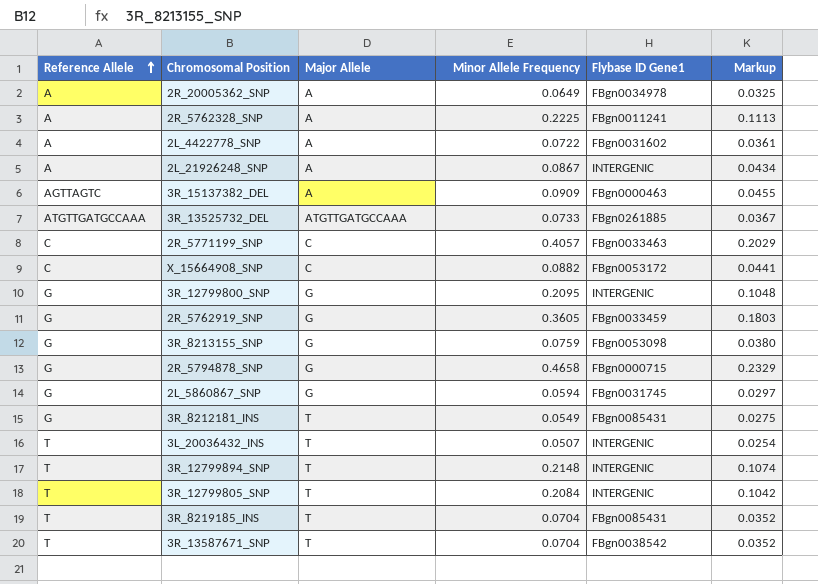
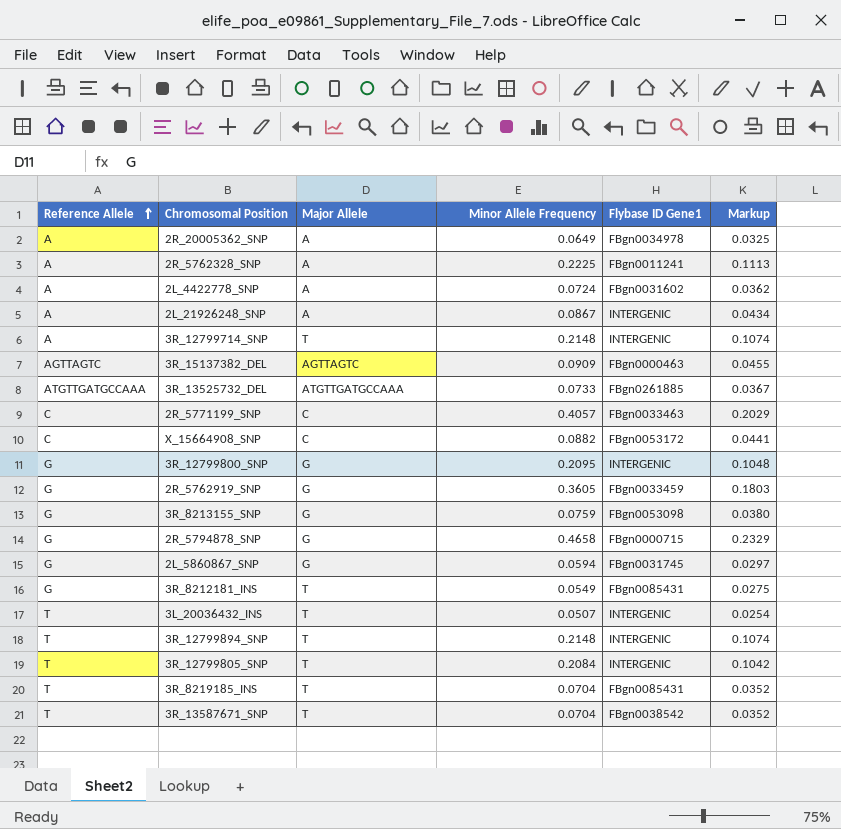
2L_4422778_SNP | Minor Allele Frequency: 0.0722 -> 0.0724
2L_4422778_SNP | Markup: 0.0361 -> 0.0362
row 3R_12799714_SNP: none -> A | T | 0.2148 | INTERGENIC | 0.1074
3R_15137382_DEL | Major Allele: A -> AGTTAGTC

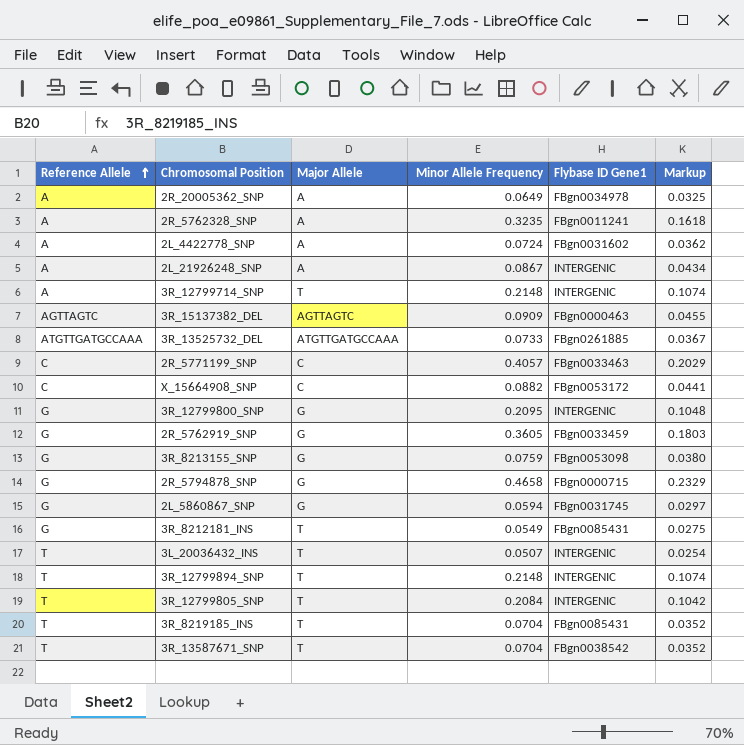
2R_5762328_SNP | Minor Allele Frequency: 0.2225 -> 0.3235
2R_5762328_SNP | Markup: 0.1113 -> 0.1618

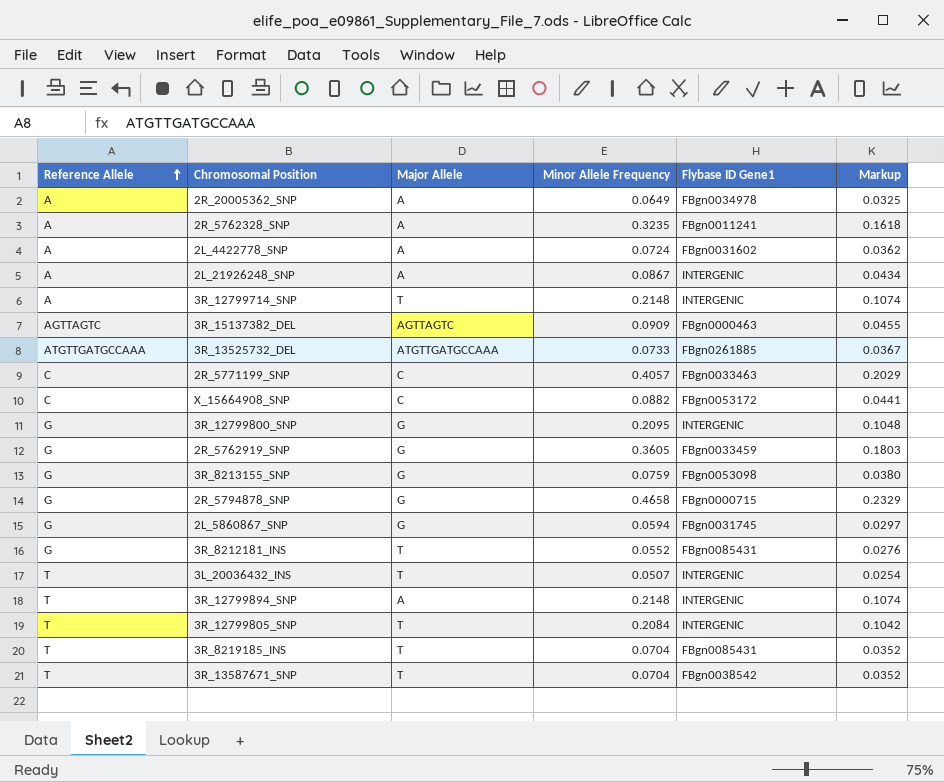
3R_8212181_INS | Minor Allele Frequency: 0.0549 -> 0.0552
3R_8212181_INS | Markup: 0.0275 -> 0.0276
3R_12799894_SNP | Major Allele: T -> A

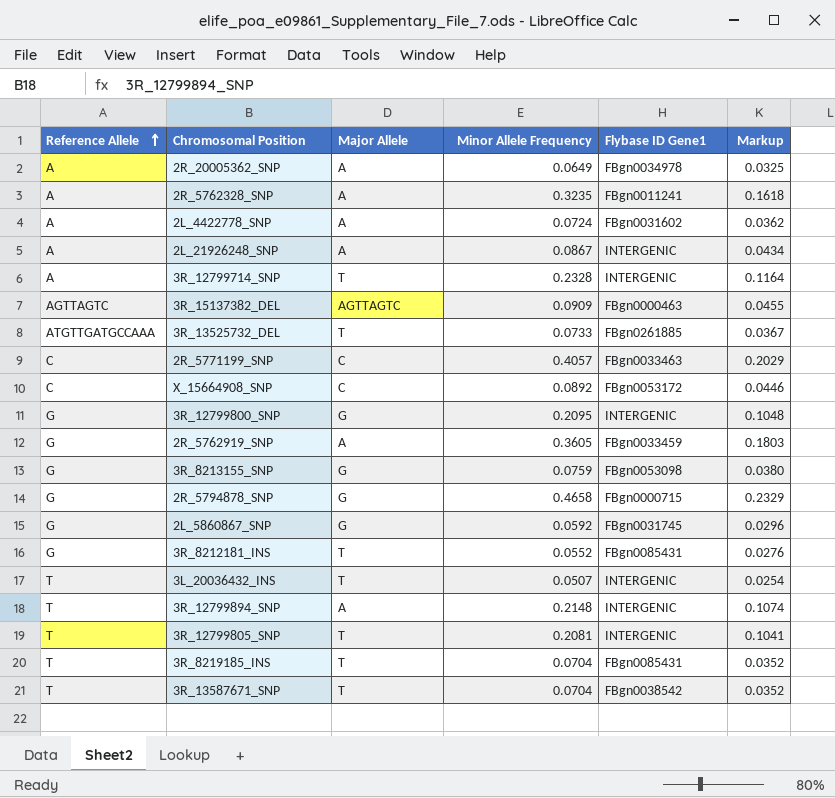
3R_12799714_SNP | Minor Allele Frequency: 0.2148 -> 0.2328
3R_12799714_SNP | Markup: 0.1074 -> 0.1164
3R_13525732_DEL | Major Allele: ATGTTGATGCCAAA -> T
X_15664908_SNP | Minor Allele Frequency: 0.0882 -> 0.0892
X_15664908_SNP | Markup: 0.0441 -> 0.0446
2R_5762919_SNP | Major Allele: G -> A
2L_5860867_SNP | Minor Allele Frequency: 0.0594 -> 0.0592
2L_5860867_SNP | Markup: 0.0297 -> 0.0296
3R_12799805_SNP | Minor Allele Frequency: 0.2084 -> 0.2081
3R_12799805_SNP | Markup: 0.1042 -> 0.1041

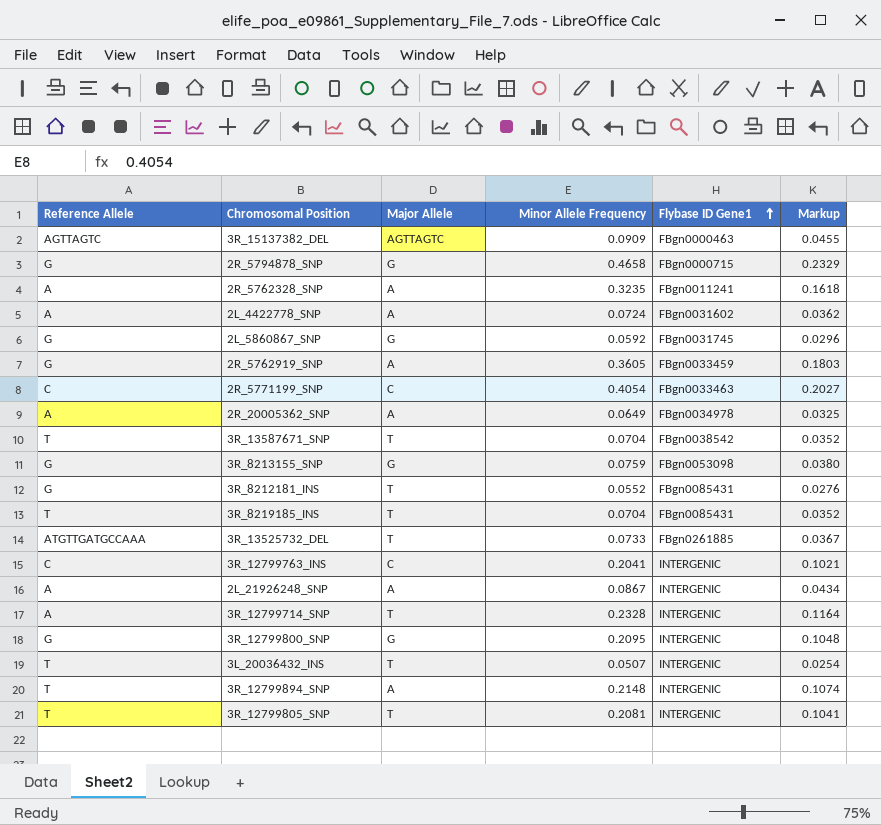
row order: Reference Allele ascending -> Flybase ID Gene1 ascending
row X_15664908_SNP: C | C | 0.0892 | FBgn0053172 | 0.0446 -> none
2R_5771199_SNP | Minor Allele Frequency: 0.4057 -> 0.4054
2R_5771199_SNP | Markup: 0.2029 -> 0.2027
row 3R_12799763_INS: none -> C | C | 0.2041 | INTERGENIC | 0.1021

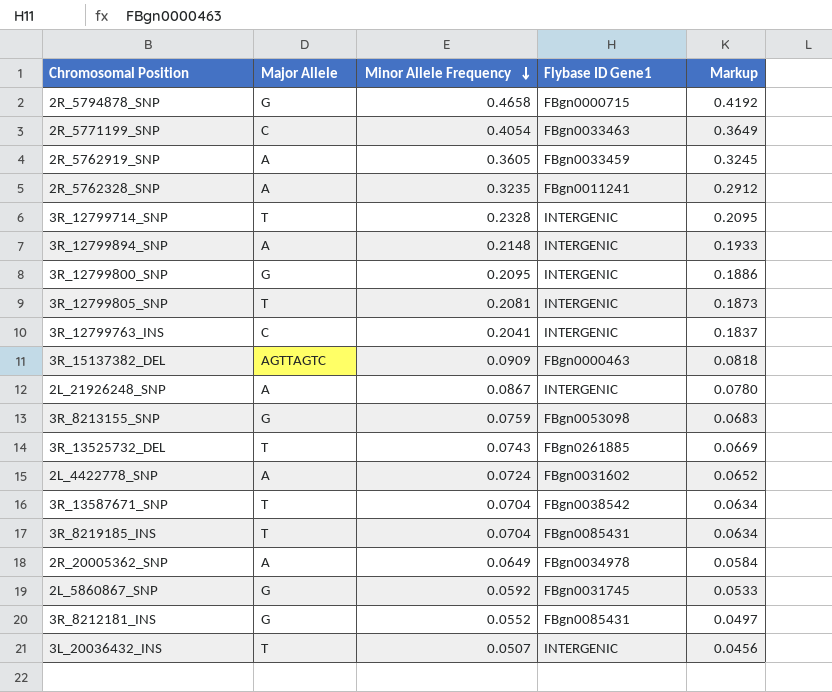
row order: Flybase ID Gene1 ascending -> Minor Allele Frequency descending
column Reference Allele | position: 1 -> none
column Markup | formula: [Minor Allele Frequency] * 0.5 -> [Minor Allele Frequency] * 0.9
3R_13525732_DEL | Minor Allele Frequency: 0.0733 -> 0.0743
3R_8212181_INS | Major Allele: T -> G

